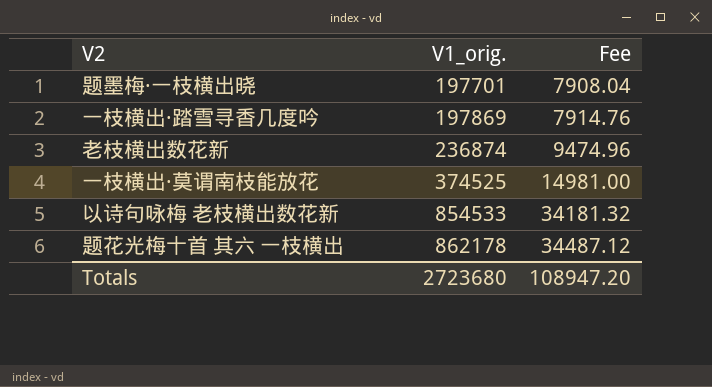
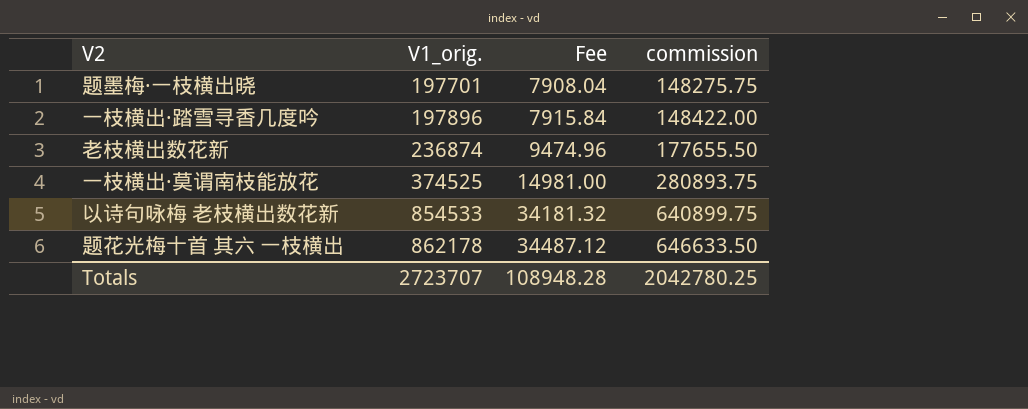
column commission | formula: none -> [V1_orig.] * 0.75
一枝横出·踏雪寻香几度吟 | V1_orig.: 197869 -> 197896
一枝横出·踏雪寻香几度吟 | Fee: 7914.76 -> 7915.84
Totals | V1_orig.: 2723680 -> 2723707
Totals | Fee: 108947.20 -> 108948.28

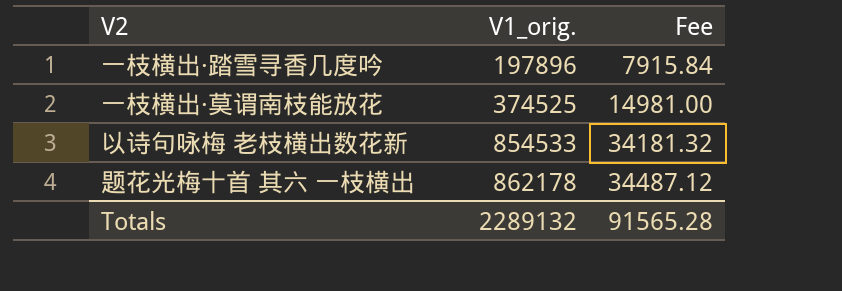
column commission | formula: [V1_orig.] * 0.75 -> none
row 题墨梅·一枝横出晓: 197701 | 7908.04 | 148275.75 -> none
row 老枝横出数花新: 236874 | 9474.96 | 177655.50 -> none
Totals | V1_orig.: 2723707 -> 2289132
Totals | Fee: 108948.28 -> 91565.28

